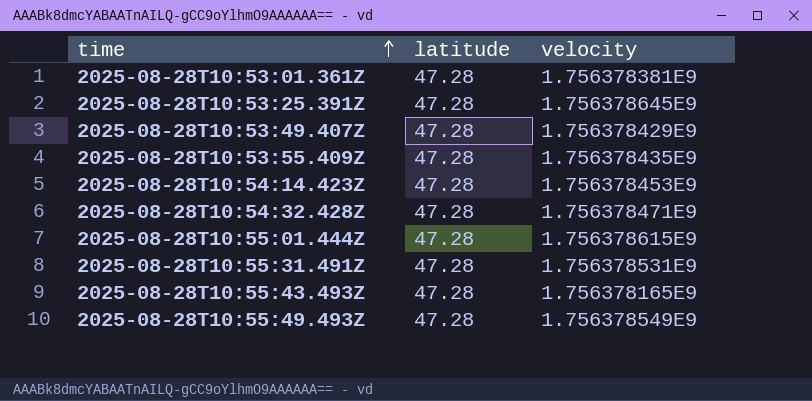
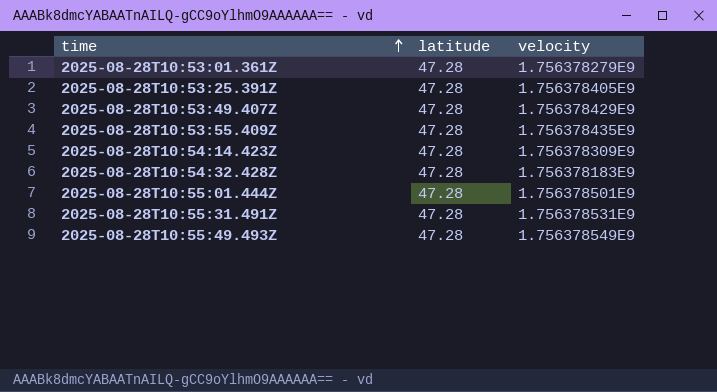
row 2025-08-28T10:55:43.493Z: 47.28 | 1.756378165E9 -> none
2025-08-28T10:53:01.361Z | velocity: 1.756378381E9 -> 1.756378279E9
2025-08-28T10:53:25.391Z | velocity: 1.756378645E9 -> 1.756378405E9
2025-08-28T10:54:14.423Z | velocity: 1.756378453E9 -> 1.756378309E9
2025-08-28T10:54:32.428Z | velocity: 1.756378471E9 -> 1.756378183E9
2025-08-28T10:55:01.444Z | velocity: 1.756378615E9 -> 1.756378501E9

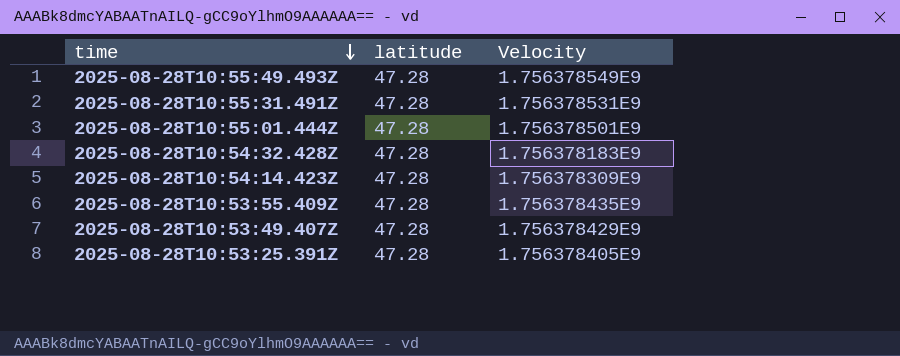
row order: time ascending -> time descending
column name: velocity -> Velocity
row 2025-08-28T10:53:01.361Z: 47.28 | 1.756378279E9 -> none

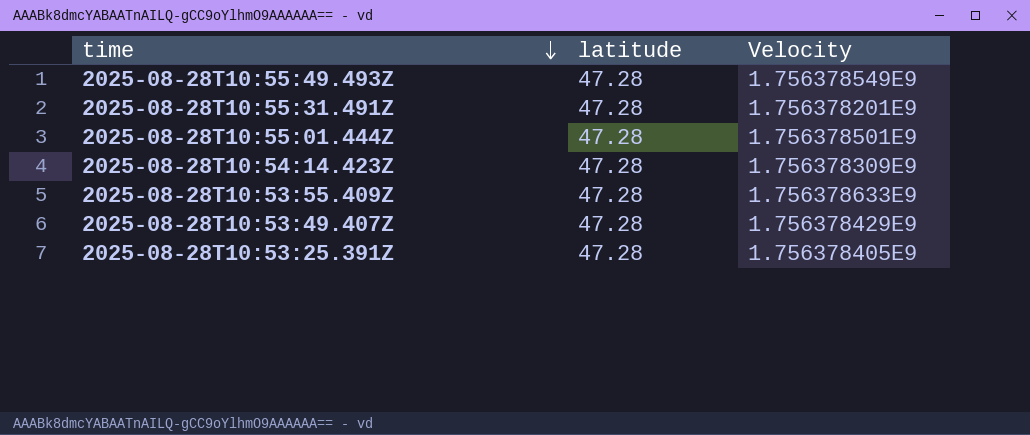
row 2025-08-28T10:54:32.428Z: 47.28 | 1.756378183E9 -> none
2025-08-28T10:55:31.491Z | Velocity: 1.756378531E9 -> 1.756378201E9
2025-08-28T10:53:55.409Z | Velocity: 1.756378435E9 -> 1.756378633E9

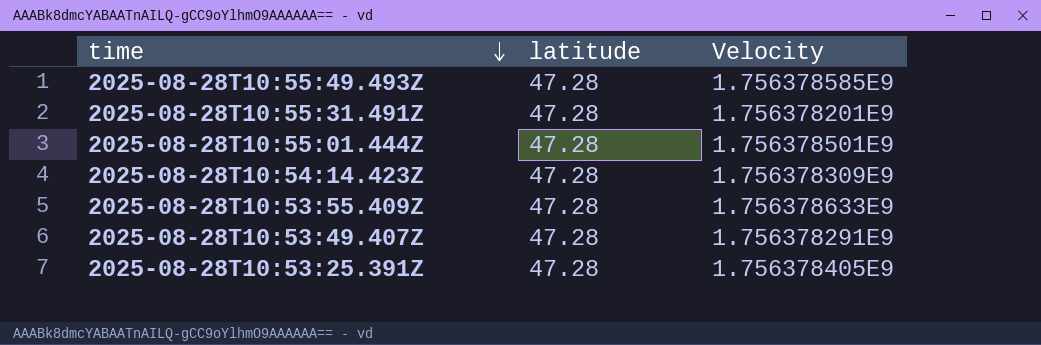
2025-08-28T10:55:49.493Z | Velocity: 1.756378549E9 -> 1.756378585E9
2025-08-28T10:53:49.407Z | Velocity: 1.756378429E9 -> 1.756378291E9

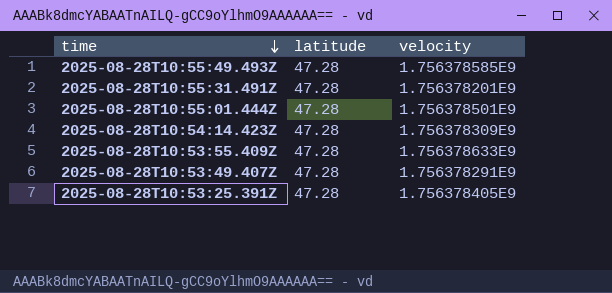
column name: Velocity -> velocity

